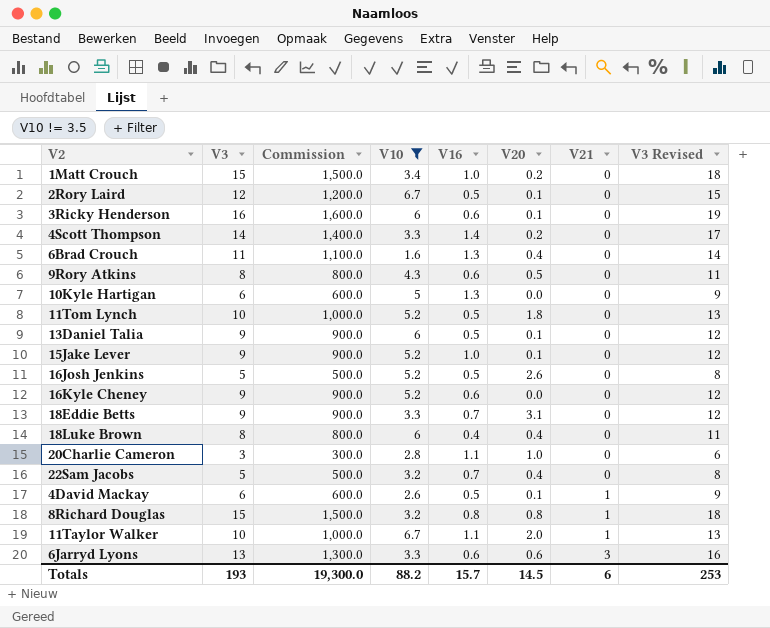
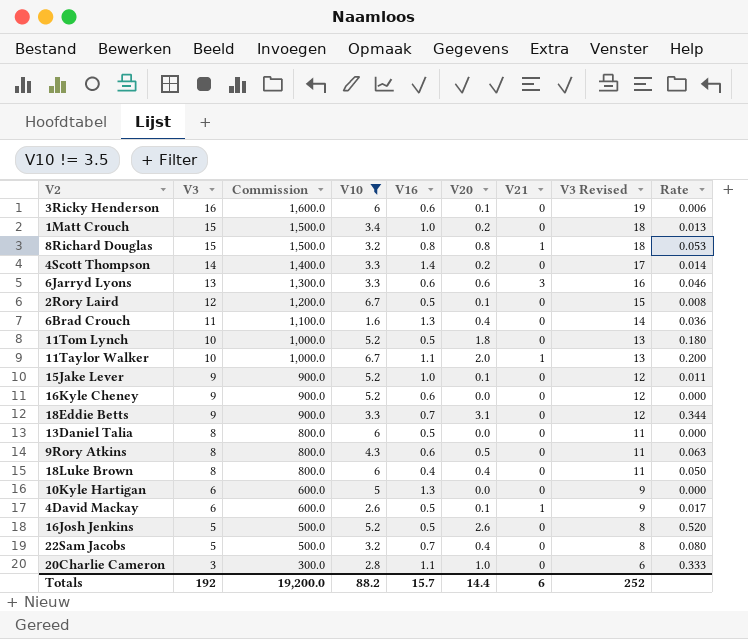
row order: V21 ascending -> V3 descending
column Rate | formula: none -> [V20] / [V3]
13Daniel Talia | V3: 9 -> 8
13Daniel Talia | Commission: 900.0 -> 800.0
13Daniel Talia | V20: 0.1 -> 0.0
13Daniel Talia | V3 Revised: 12 -> 11
Totals | V3: 193 -> 192
Totals | Commission: 19,300.0 -> 19,200.0
Totals | V20: 14.5 -> 14.4
Totals | V3 Revised: 253 -> 252

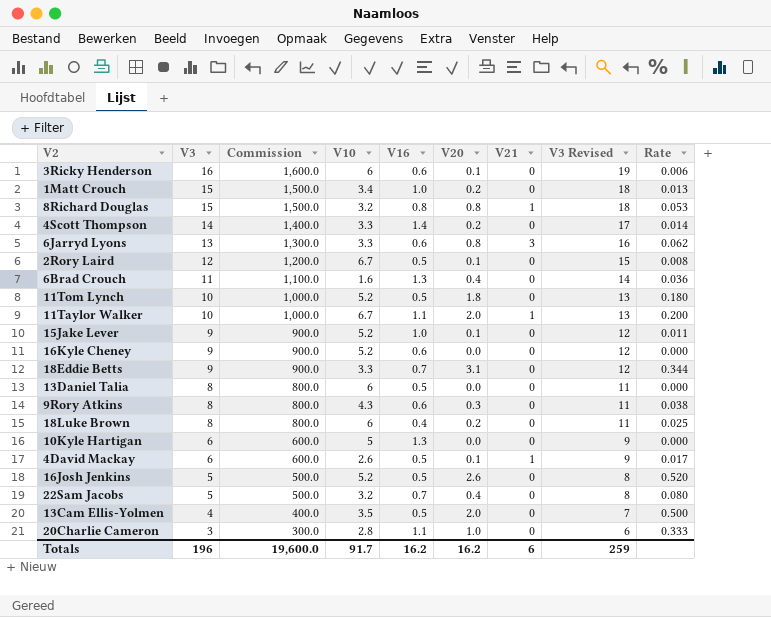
filter: V10 != 3.5 -> none
6Jarryd Lyons | V20: 0.6 -> 0.8
6Jarryd Lyons | Rate: 0.046 -> 0.062
9Rory Atkins | V20: 0.5 -> 0.3
9Rory Atkins | Rate: 0.063 -> 0.038
18Luke Brown | V20: 0.4 -> 0.2
18Luke Brown | Rate: 0.050 -> 0.025
Totals | V3: 192 -> 196
Totals | Commission: 19,200.0 -> 19,600.0
Totals | V10: 88.2 -> 91.7
Totals | V16: 15.7 -> 16.2
Totals | V20: 14.4 -> 16.2
Totals | V3 Revised: 252 -> 259

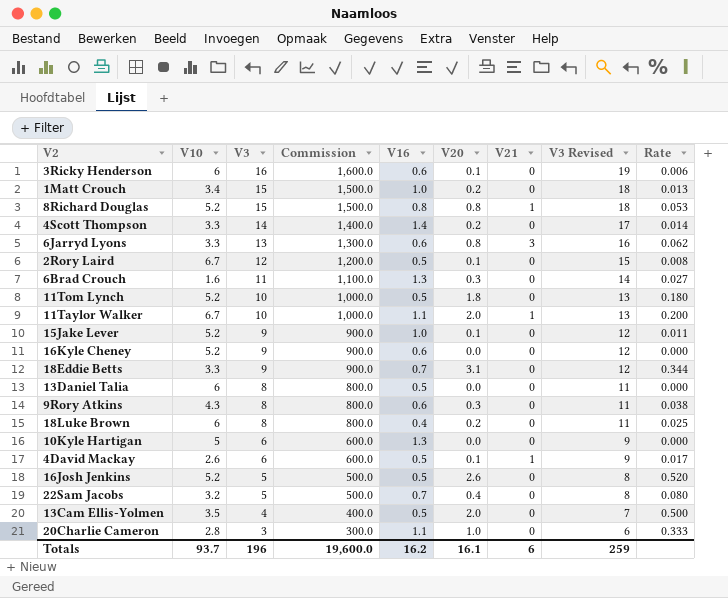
column V10 | position: 4 -> 2
8Richard Douglas | V10: 3.2 -> 5.2
6Brad Crouch | V20: 0.4 -> 0.3
6Brad Crouch | Rate: 0.036 -> 0.027
Totals | V10: 91.7 -> 93.7
Totals | V20: 16.2 -> 16.1

